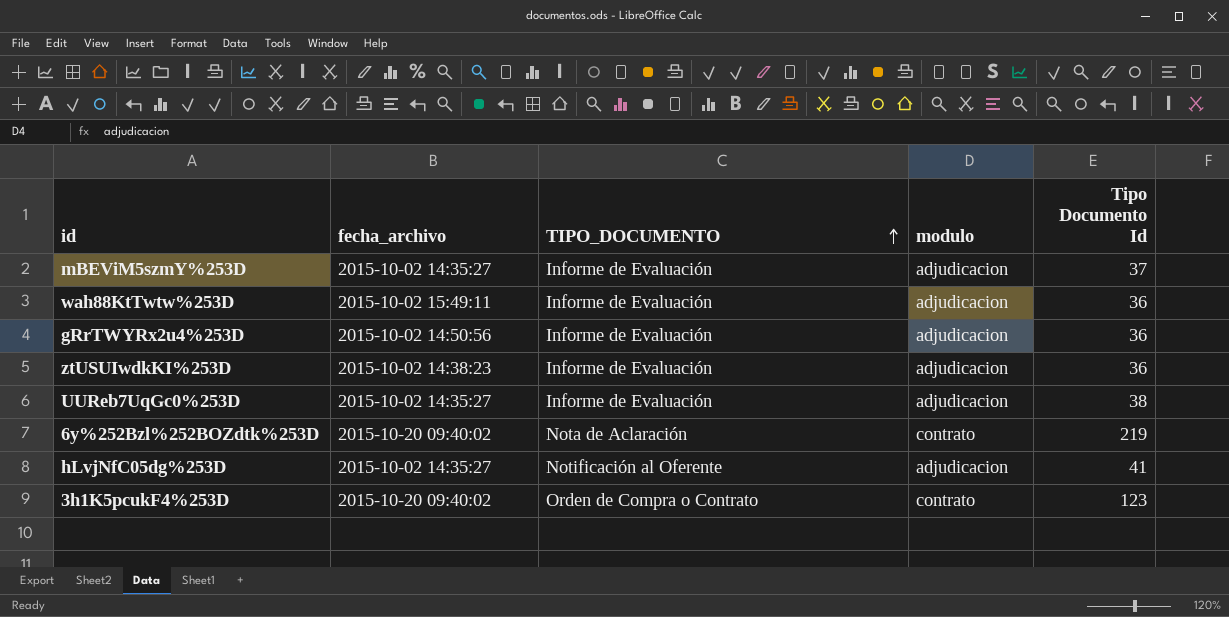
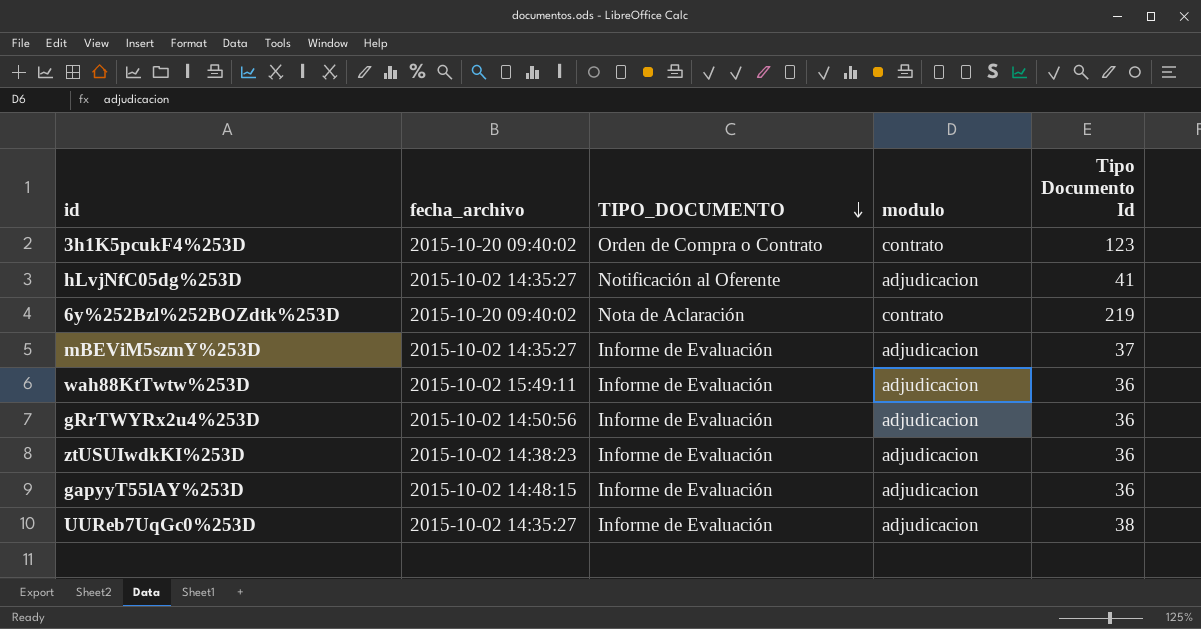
row order: TIPO_DOCUMENTO ascending -> TIPO_DOCUMENTO descending
row gapyyT55lAY%253D: none -> 2015-10-02 14:48:15 | Informe de Evaluación | adjudicacion | 36

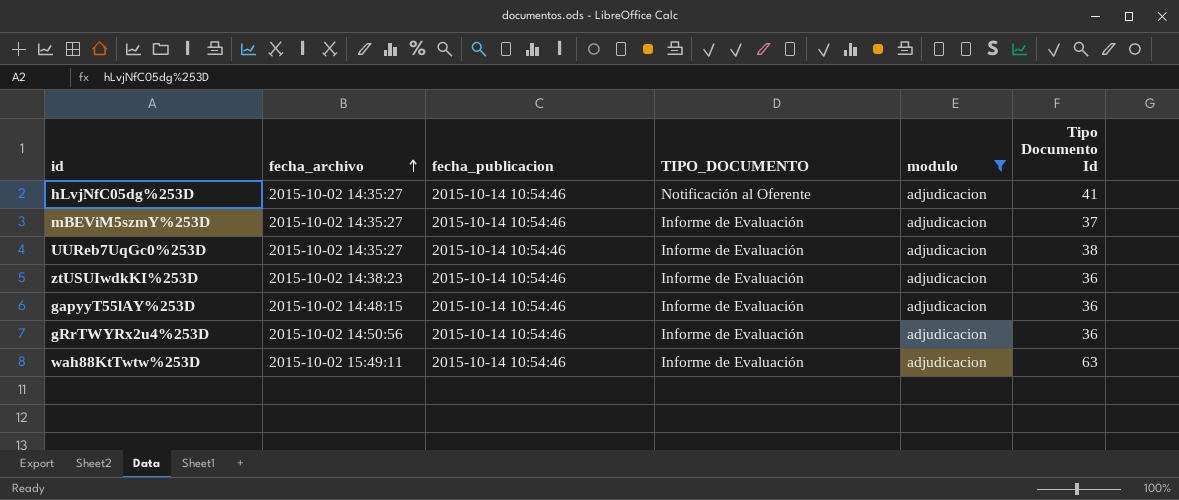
filter: none -> modulo = adjudicacion
row order: TIPO_DOCUMENTO descending -> fecha_archivo ascending
column fecha_publicacion | position: none -> 3
wah88KtTwtw%253D | Tipo Documento Id: 36 -> 63

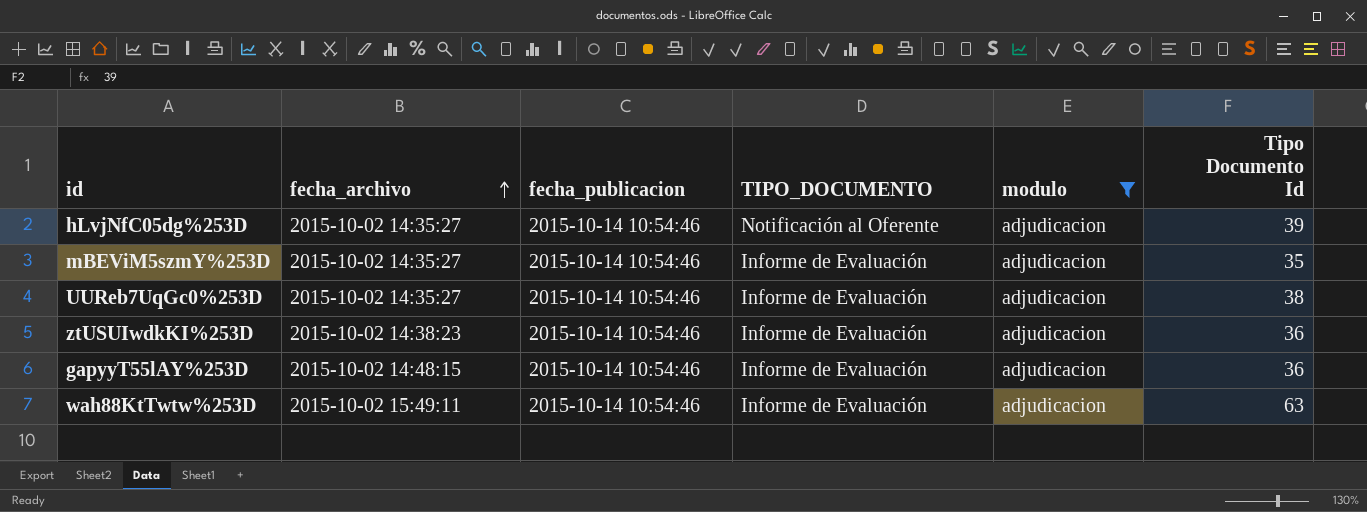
row gRrTWYRx2u4%253D: 2015-10-02 14:50:56 | 2015-10-14 10:54:46 | Informe de Evaluación | adjudicacion | 36 -> none
hLvjNfC05dg%253D | Tipo Documento Id: 41 -> 39
mBEViM5szmY%253D | Tipo Documento Id: 37 -> 35

